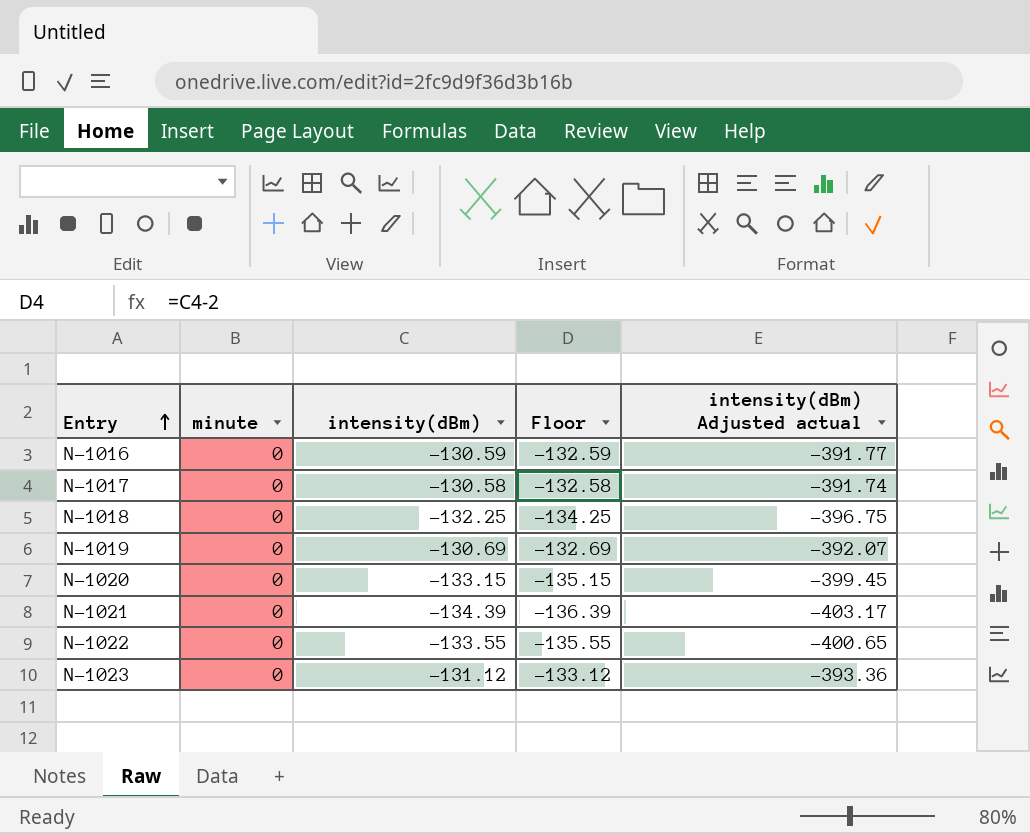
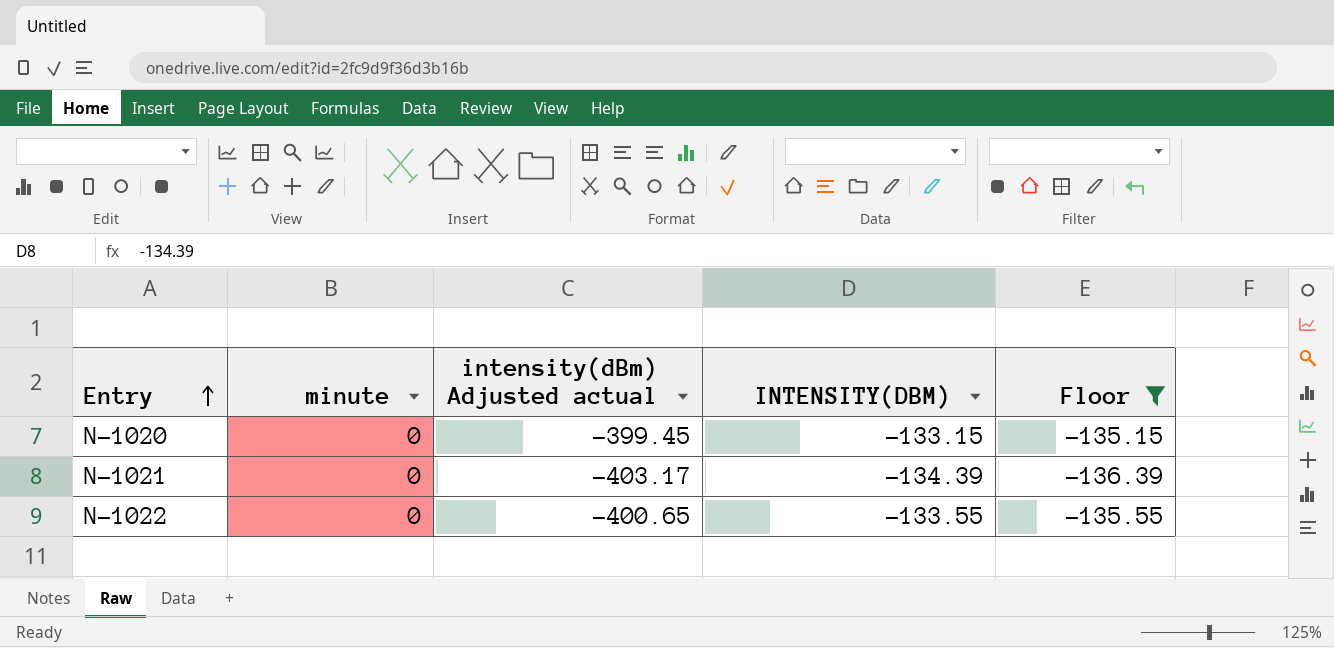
filter: none -> Floor <= -135.15
column intensity(dBm) Adjusted actual | position: 5 -> 3
column name: intensity(dBm) -> INTENSITY(DBM)

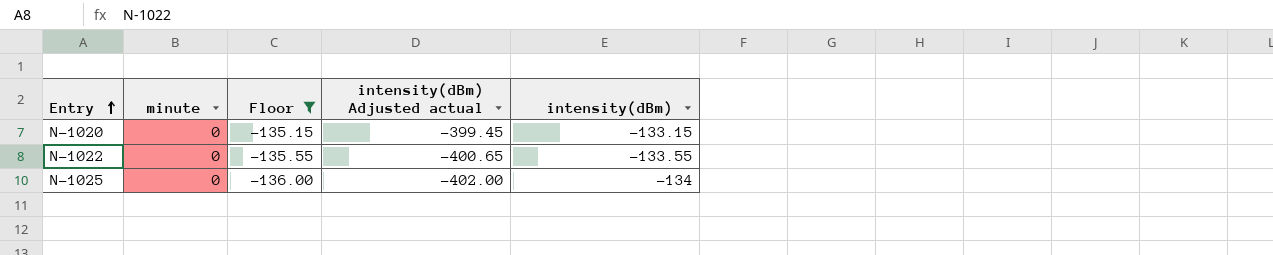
column Floor | position: 5 -> 3
column name: INTENSITY(DBM) -> intensity(dBm)
row N-1021: 0 | -403.17 | -134.39 | -136.39 -> none
row N-1025: none -> 0 | -136.00 | -402.00 | -134

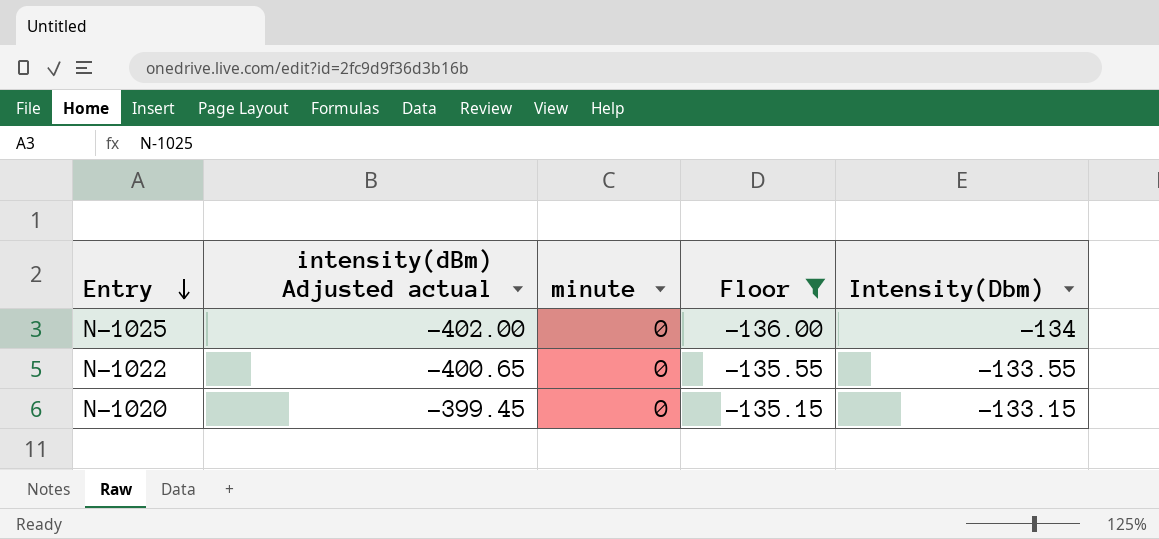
row order: Entry ascending -> Entry descending
column intensity(dBm) Adjusted actual | position: 4 -> 2
column name: intensity(dBm) -> Intensity(Dbm)

